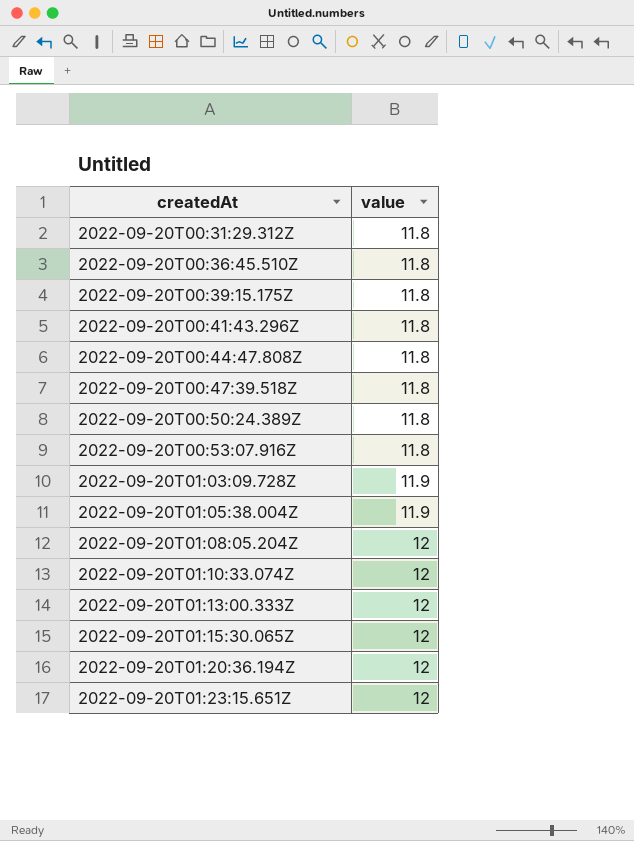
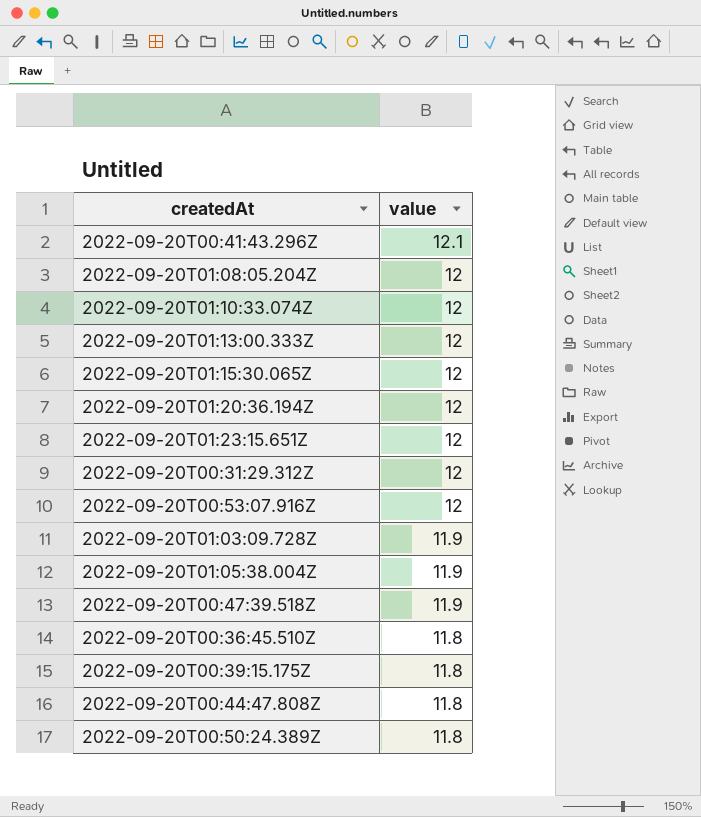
row order: createdAt ascending -> value descending
2022-09-20T00:41:43.296Z | value: 11.8 -> 12.1
2022-09-20T00:31:29.312Z | value: 11.8 -> 12
2022-09-20T00:53:07.916Z | value: 11.8 -> 12
2022-09-20T00:47:39.518Z | value: 11.8 -> 11.9

